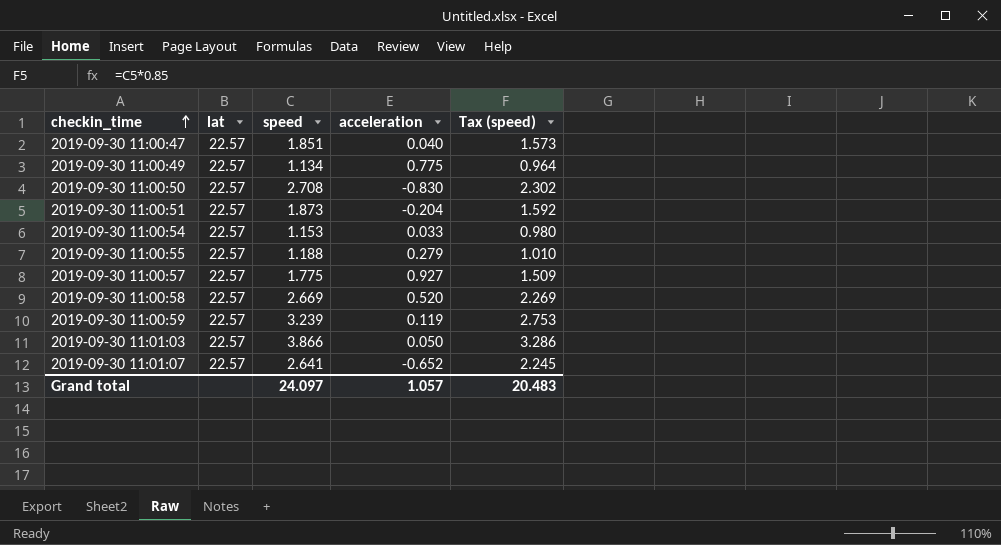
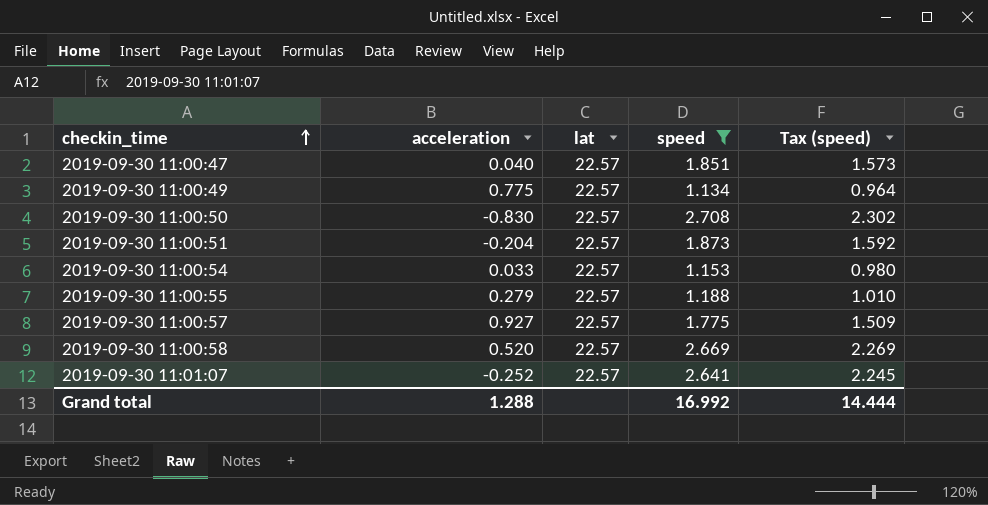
filter: none -> speed <= 2.708
column acceleration | position: 4 -> 2
2019-09-30 11:01:07 | acceleration: -0.652 -> -0.252
Grand total | acceleration: 1.057 -> 1.288
Grand total | speed: 24.097 -> 16.992
Grand total | Tax (speed): 20.483 -> 14.444

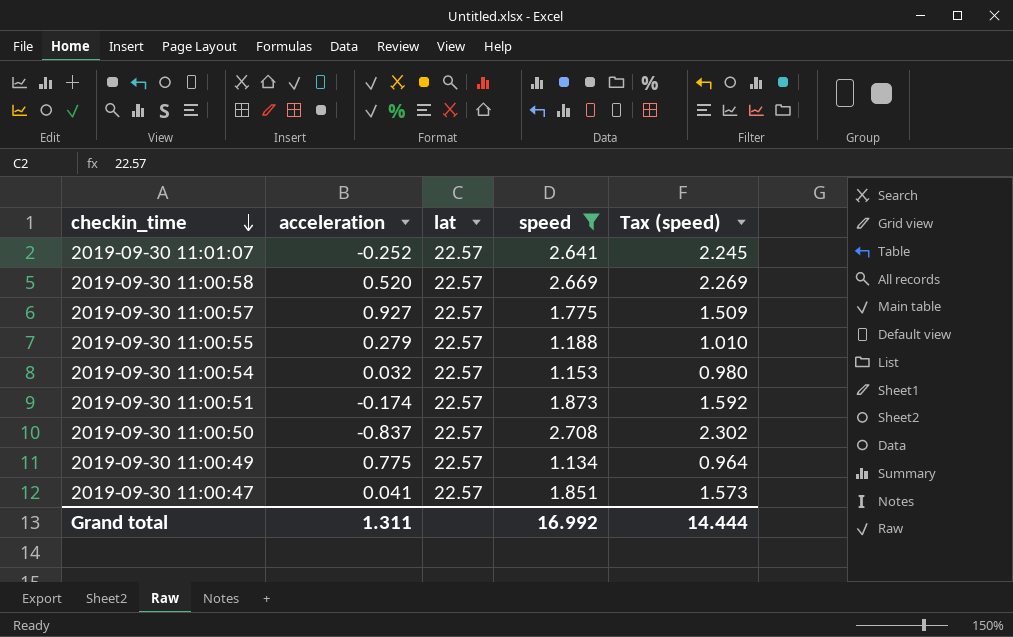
row order: checkin_time ascending -> checkin_time descending
2019-09-30 11:00:54 | acceleration: 0.033 -> 0.032
2019-09-30 11:00:51 | acceleration: -0.204 -> -0.174
2019-09-30 11:00:50 | acceleration: -0.830 -> -0.837
2019-09-30 11:00:47 | acceleration: 0.040 -> 0.041
Grand total | acceleration: 1.288 -> 1.311

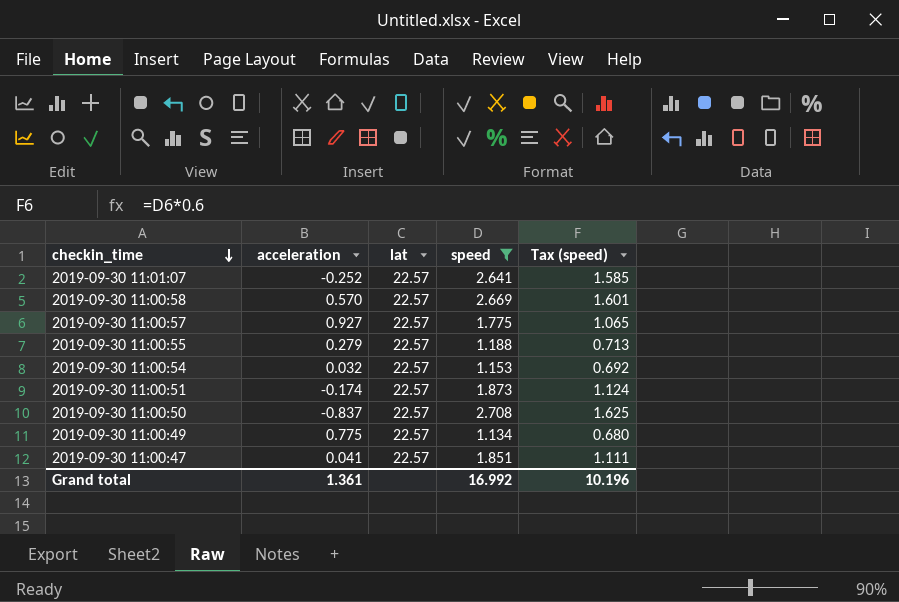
column Tax (speed) | formula: [speed] * 0.85 -> [speed] * 0.6
2019-09-30 11:00:58 | acceleration: 0.520 -> 0.570
Grand total | acceleration: 1.311 -> 1.361
Grand total | Tax (speed): 14.444 -> 10.196

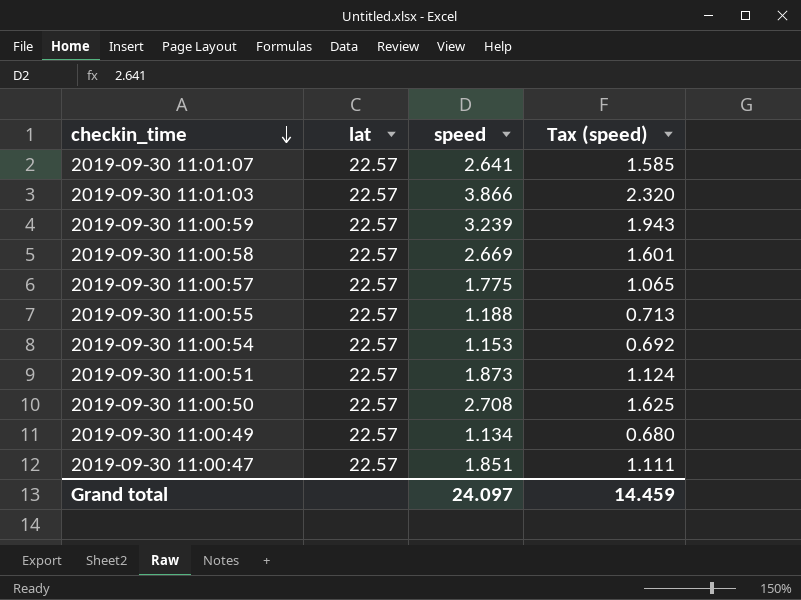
filter: speed <= 2.708 -> none
column acceleration | position: 2 -> none
Grand total | speed: 16.992 -> 24.097
Grand total | Tax (speed): 10.196 -> 14.459

